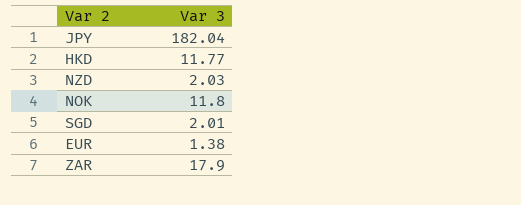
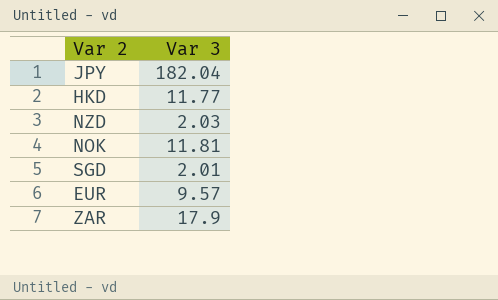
NOK | Var 3: 11.8 -> 11.81
EUR | Var 3: 1.38 -> 9.57

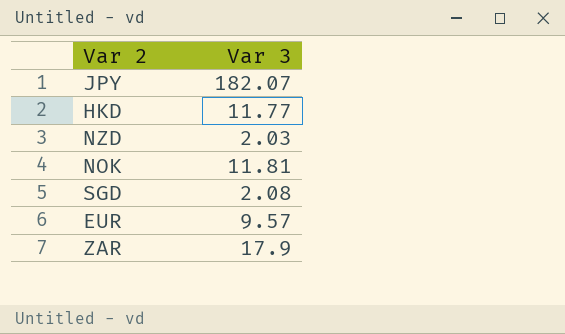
JPY | Var 3: 182.04 -> 182.07
SGD | Var 3: 2.01 -> 2.08

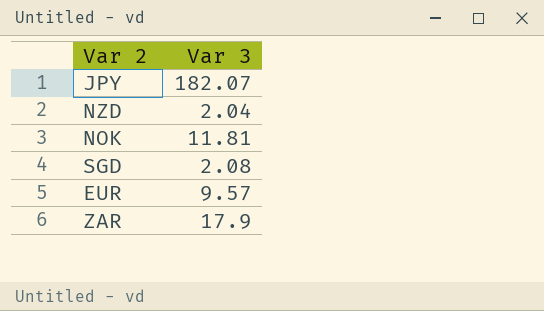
row HKD: 11.77 -> none
NZD | Var 3: 2.03 -> 2.04

